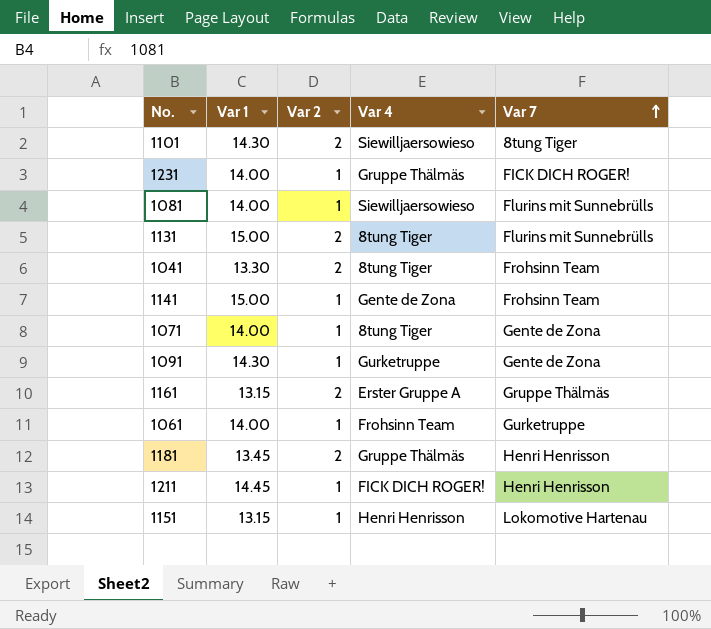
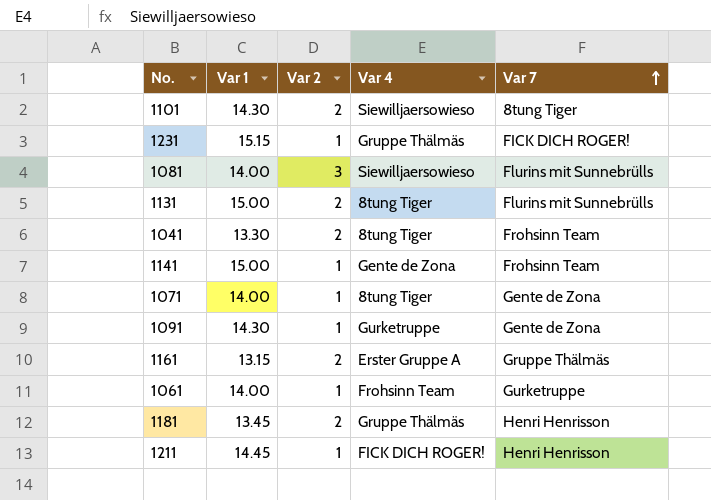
row 1151: 13.15 | 1 | Henri Henrisson | Lokomotive Hartenau -> none
1231 | Var 1: 14.00 -> 15.15
1081 | Var 2: 1 -> 3

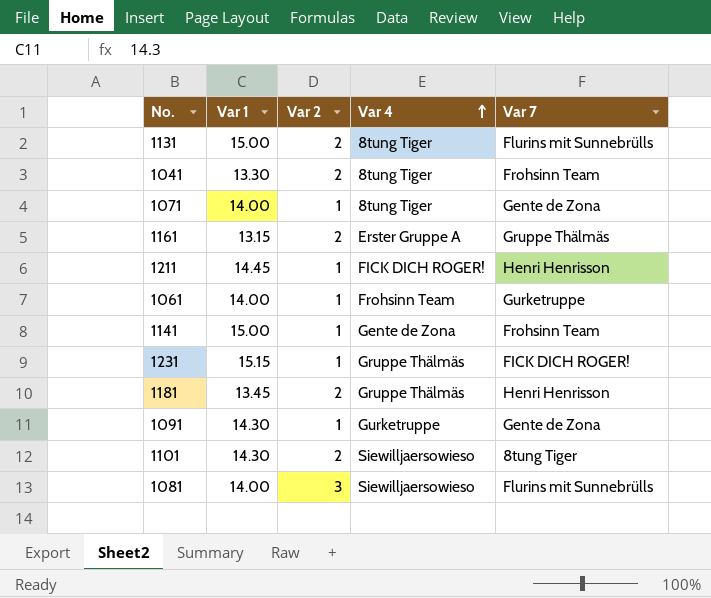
row order: Var 7 ascending -> Var 4 ascending

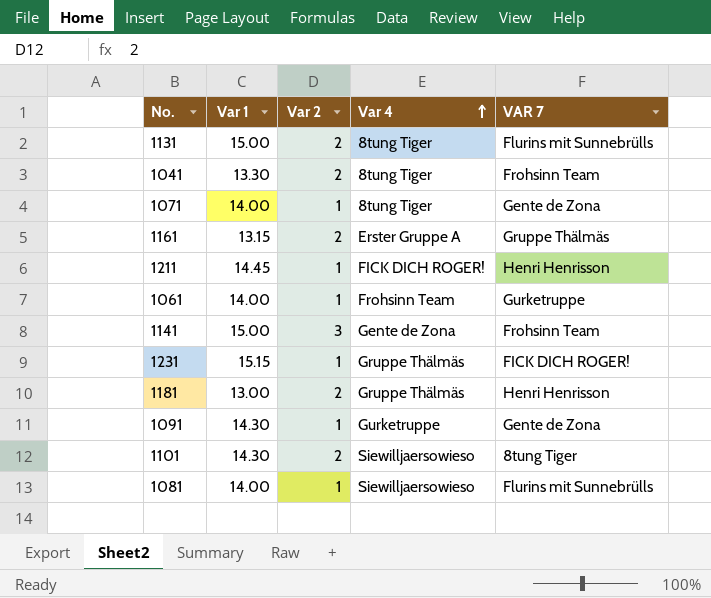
column name: Var 7 -> VAR 7
1141 | Var 2: 1 -> 3
1181 | Var 1: 13.45 -> 13.00
1081 | Var 2: 3 -> 1

